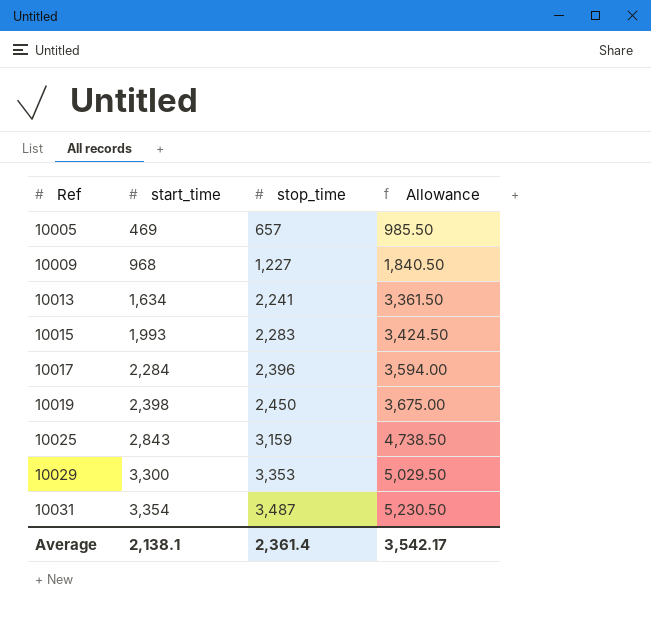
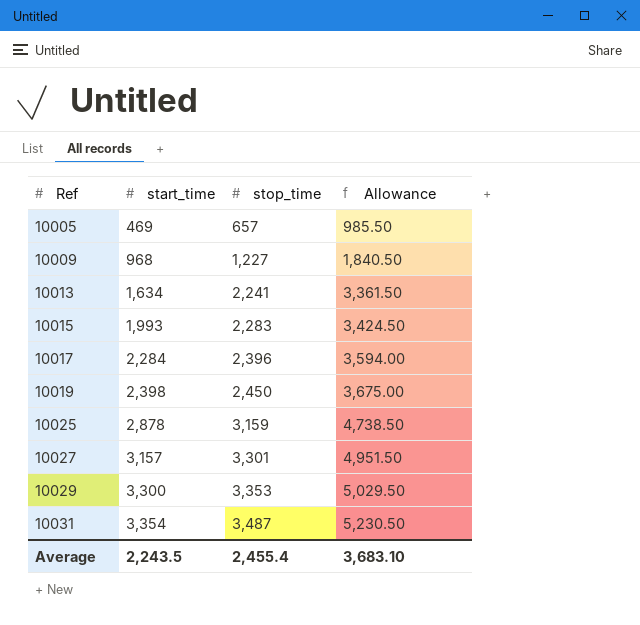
10025 | start_time: 2,843 -> 2,878
row 10027: none -> 3,157 | 3,301 | 4,951.50
Average | start_time: 2,138.1 -> 2,243.5
Average | stop_time: 2,361.4 -> 2,455.4
Average | Allowance: 3,542.17 -> 3,683.10

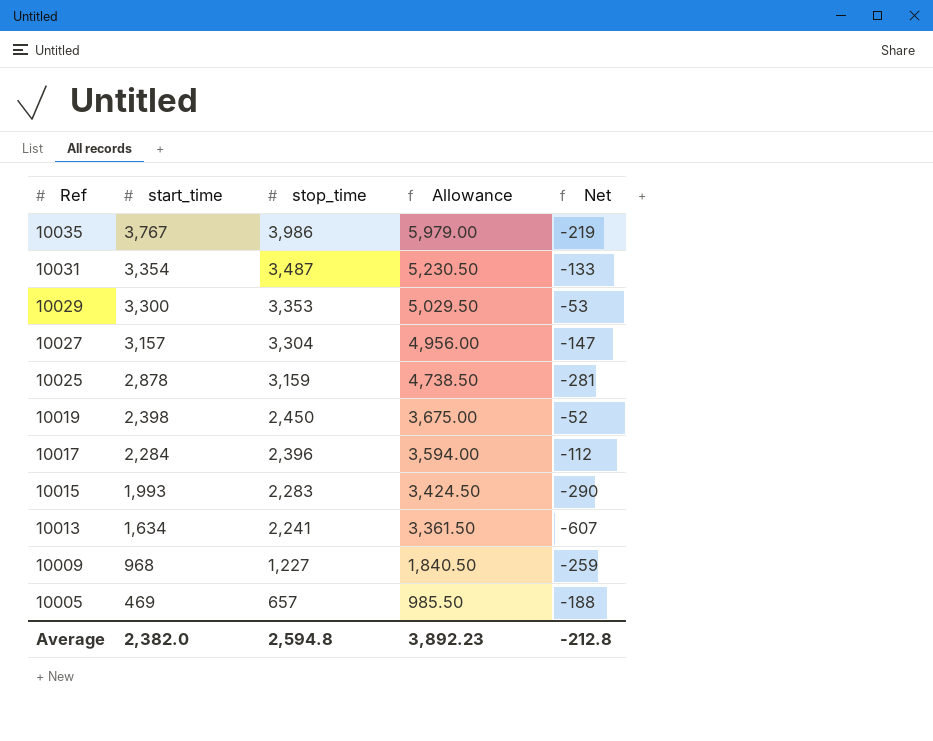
row order: Ref ascending -> Ref descending
column Net | formula: none -> [start_time] - [stop_time]
row 10035: none -> 3,767 | 3,986 | 5,979.00 | -219
10027 | stop_time: 3,301 -> 3,304
10027 | Allowance: 4,951.50 -> 4,956.00
Average | start_time: 2,243.5 -> 2,382.0
Average | stop_time: 2,455.4 -> 2,594.8
Average | Allowance: 3,683.10 -> 3,892.23

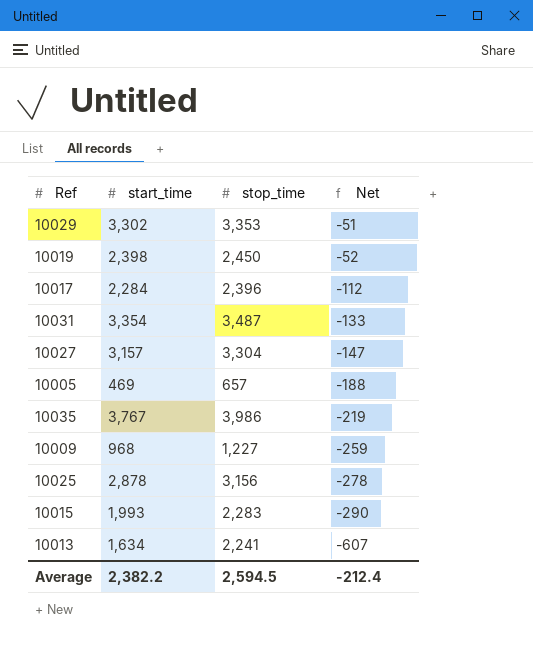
row order: Ref descending -> Net descending
column Allowance | formula: [stop_time] * 1.5 -> none
10029 | start_time: 3,300 -> 3,302
10029 | Net: -53 -> -51
10025 | stop_time: 3,159 -> 3,156
10025 | Net: -281 -> -278
Average | start_time: 2,382.0 -> 2,382.2
Average | stop_time: 2,594.8 -> 2,594.5
Average | Net: -212.8 -> -212.4

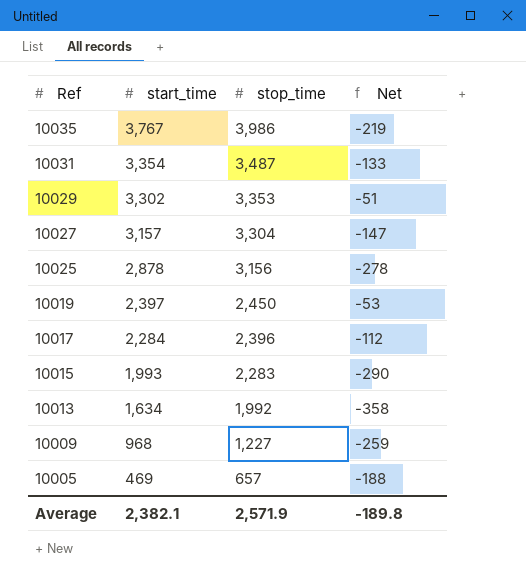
row order: Net descending -> Ref descending
10019 | start_time: 2,398 -> 2,397
10019 | Net: -52 -> -53
10013 | stop_time: 2,241 -> 1,992
10013 | Net: -607 -> -358
Average | start_time: 2,382.2 -> 2,382.1
Average | stop_time: 2,594.5 -> 2,571.9
Average | Net: -212.4 -> -189.8

